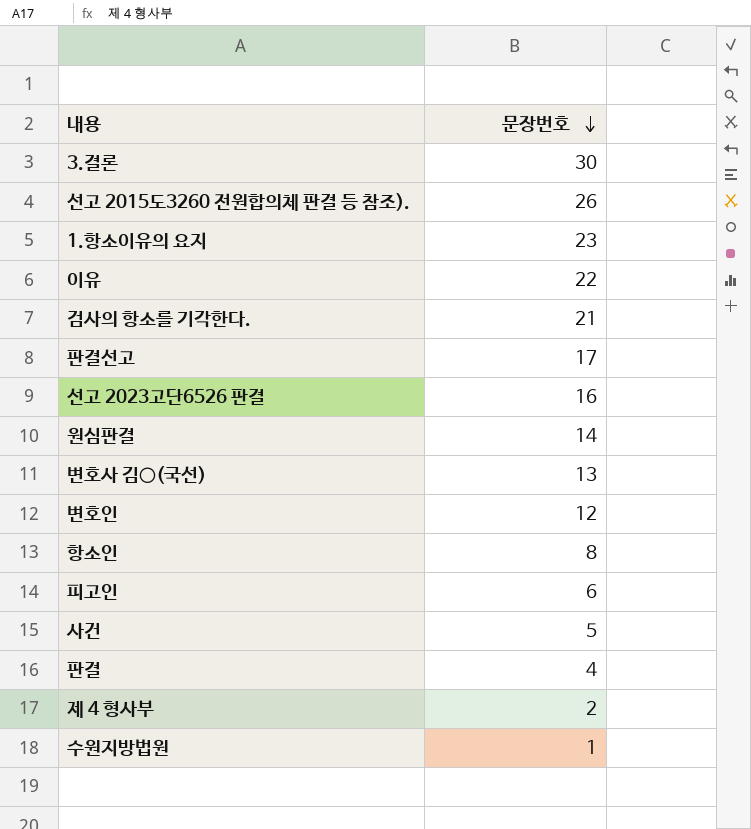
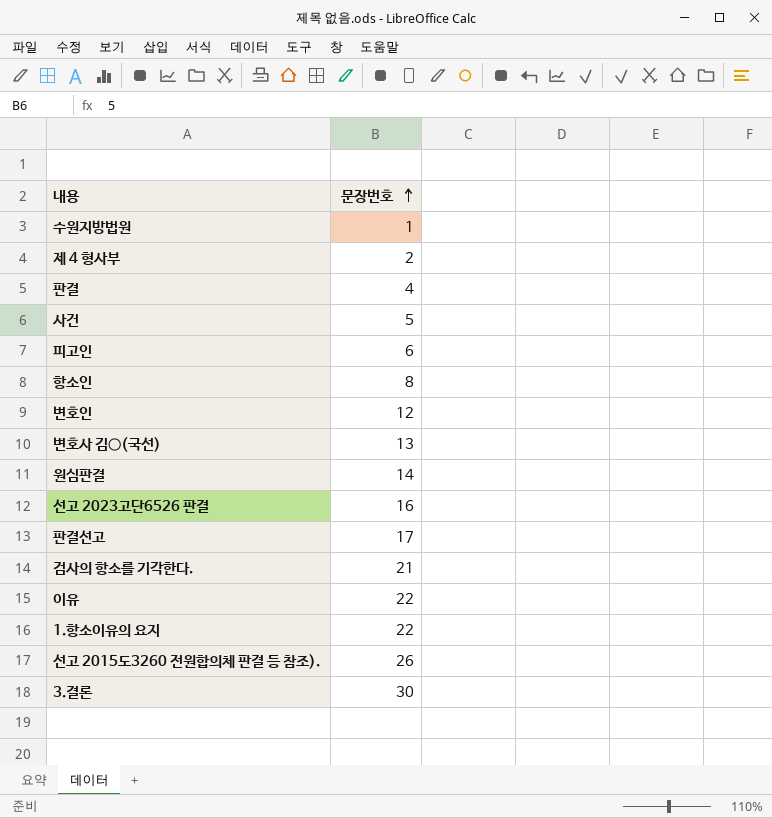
row order: 문장번호 descending -> 문장번호 ascending
1.항소이유의 요지 | 문장번호: 23 -> 22

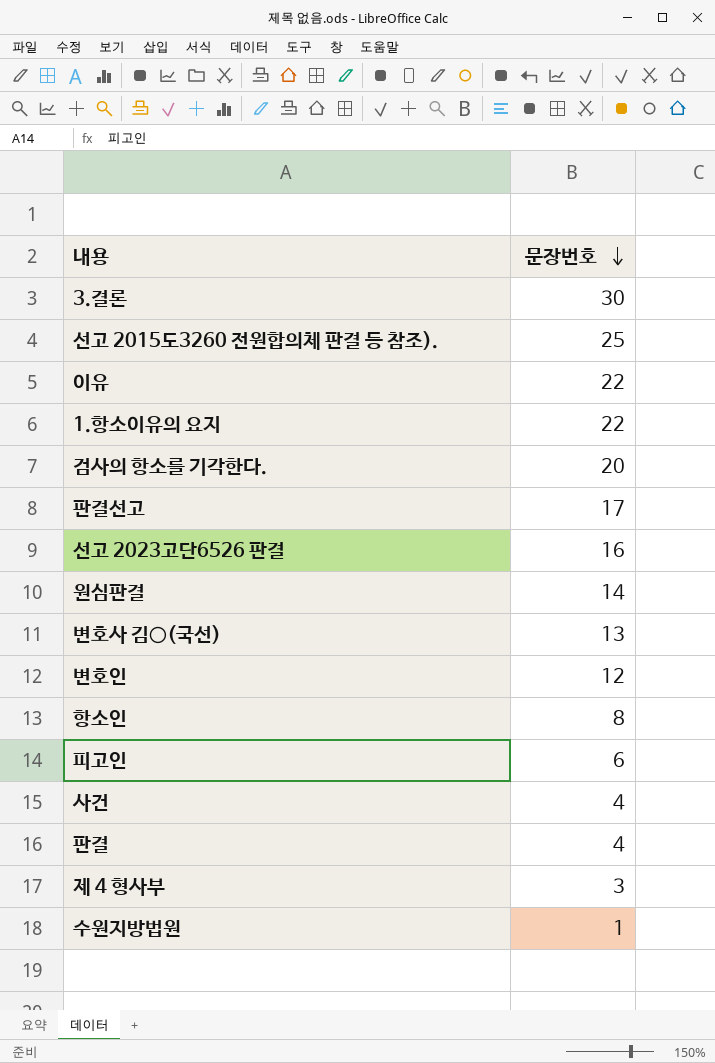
row order: 문장번호 ascending -> 문장번호 descending
선고 2015도3260 전원합의체 판결 등 참조). | 문장번호: 26 -> 25
검사의 항소를 기각한다. | 문장번호: 21 -> 20
사건 | 문장번호: 5 -> 4
제 4 형사부 | 문장번호: 2 -> 3

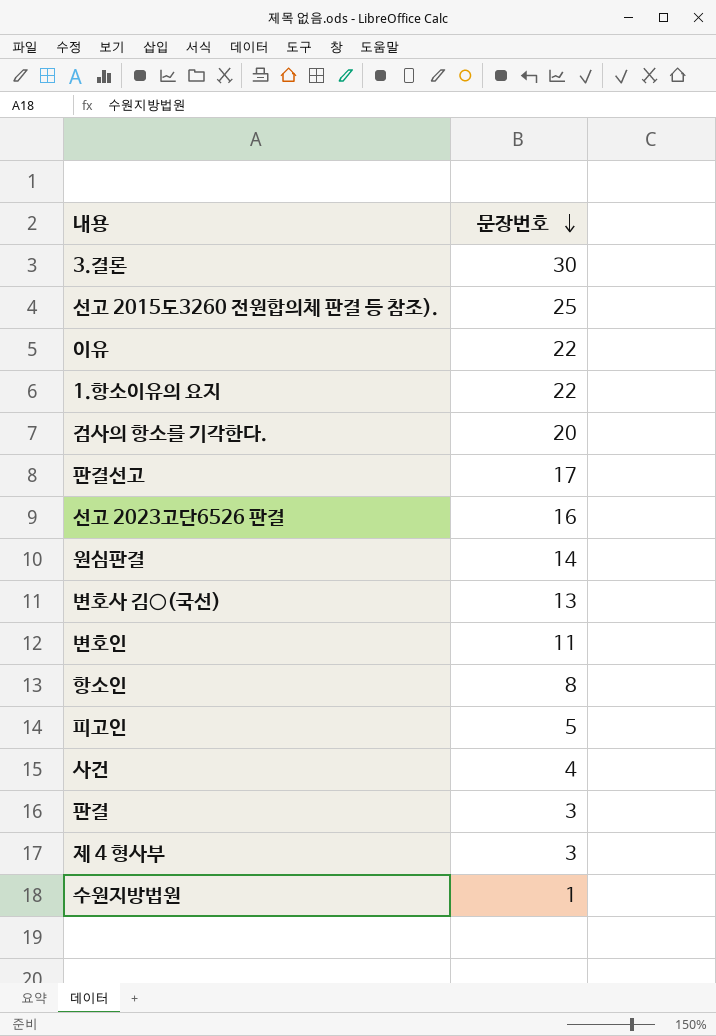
변호인 | 문장번호: 12 -> 11
피고인 | 문장번호: 6 -> 5
판결 | 문장번호: 4 -> 3

